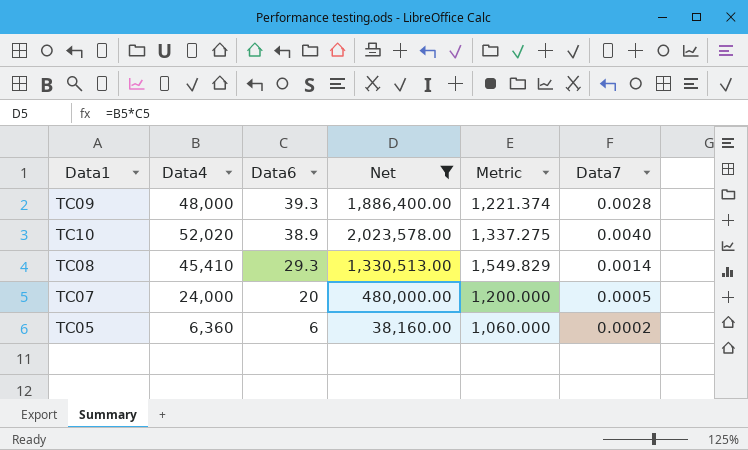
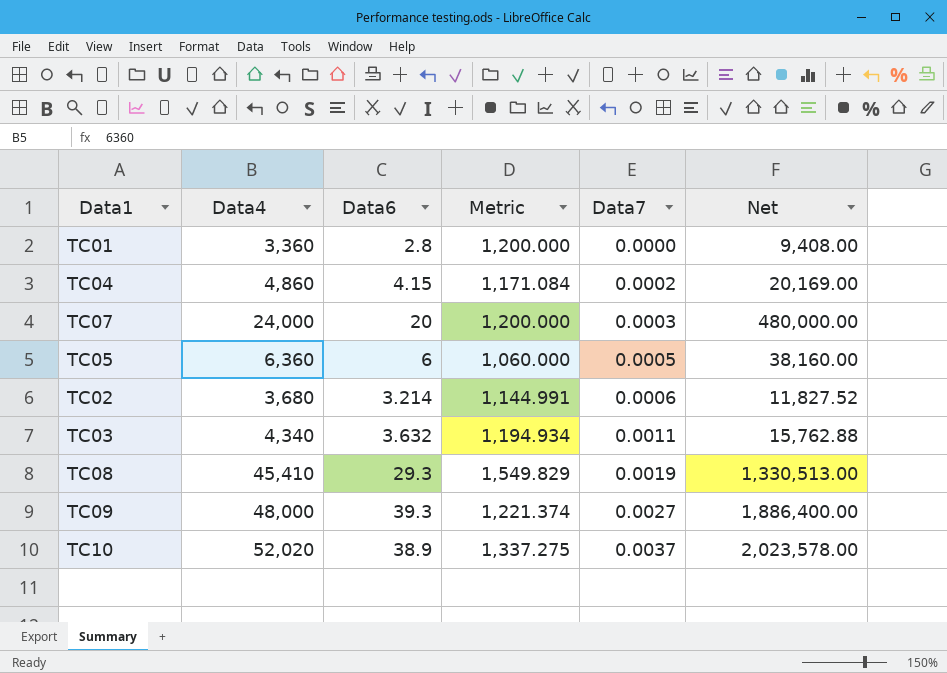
filter: Net >= 38,160.00 -> none
row order: Data6 descending -> Data7 ascending
column Net | position: 4 -> 6
TC07 | Data7: 0.0005 -> 0.0003
TC05 | Data7: 0.0002 -> 0.0005
TC08 | Data7: 0.0014 -> 0.0019
TC09 | Data7: 0.0028 -> 0.0027
TC10 | Data7: 0.0040 -> 0.0037

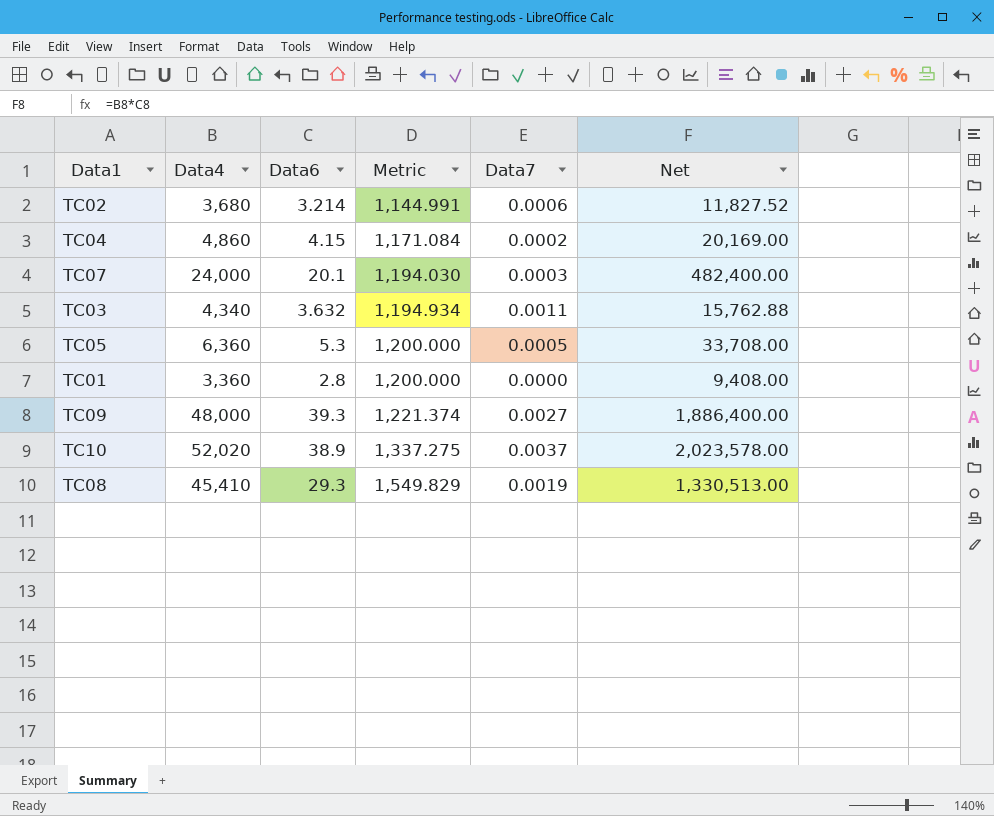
row order: Data7 ascending -> Metric ascending
TC07 | Data6: 20 -> 20.1
TC07 | Metric: 1,200.000 -> 1,194.030
TC07 | Net: 480,000.00 -> 482,400.00
TC05 | Data6: 6 -> 5.3
TC05 | Metric: 1,060.000 -> 1,200.000
TC05 | Net: 38,160.00 -> 33,708.00

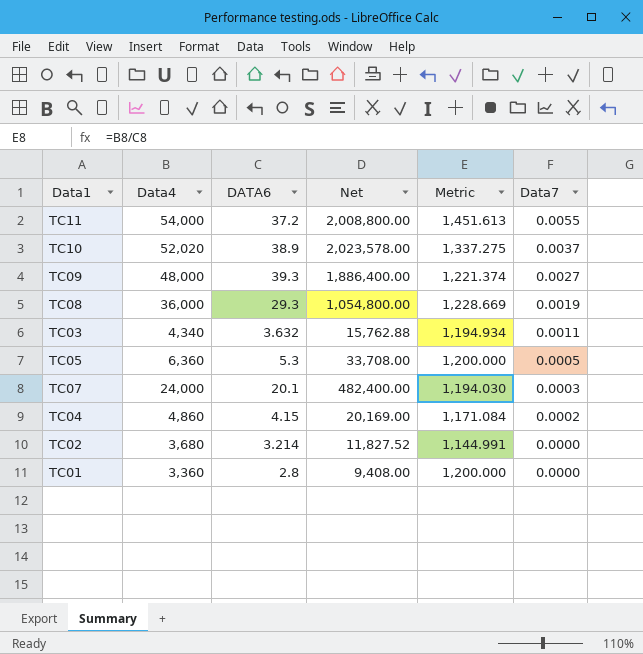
row order: Metric ascending -> Data7 descending
column name: Data6 -> DATA6
column Net | position: 6 -> 4
row TC11: none -> 54,000 | 37.2 | 2,008,800.00 | 1,451.613 | 0.0055
TC08 | Data4: 45,410 -> 36,000
TC08 | Net: 1,330,513.00 -> 1,054,800.00
TC08 | Metric: 1,549.829 -> 1,228.669
TC02 | Data7: 0.0006 -> 0.0000

